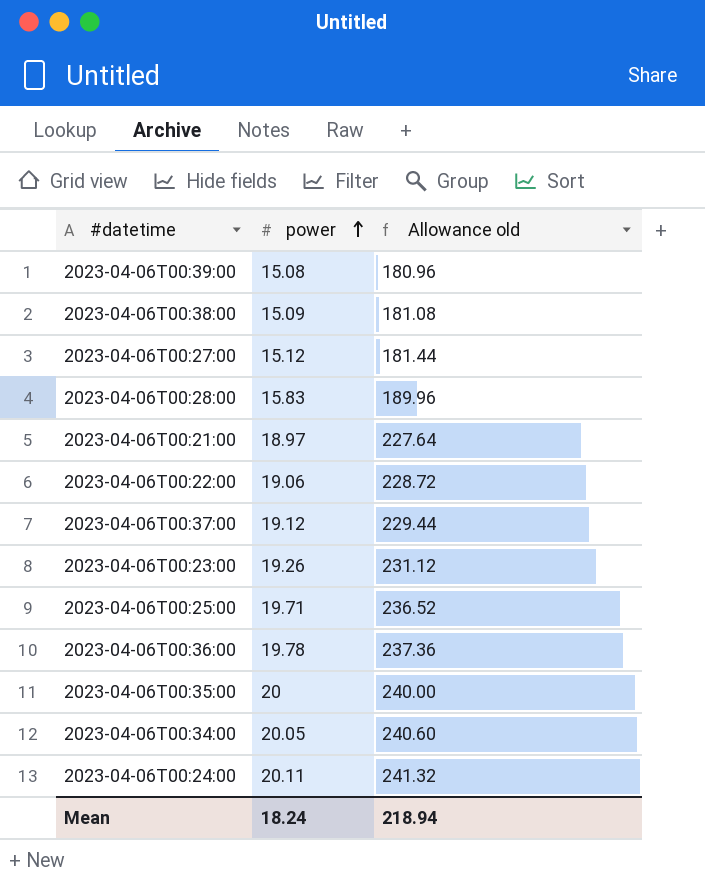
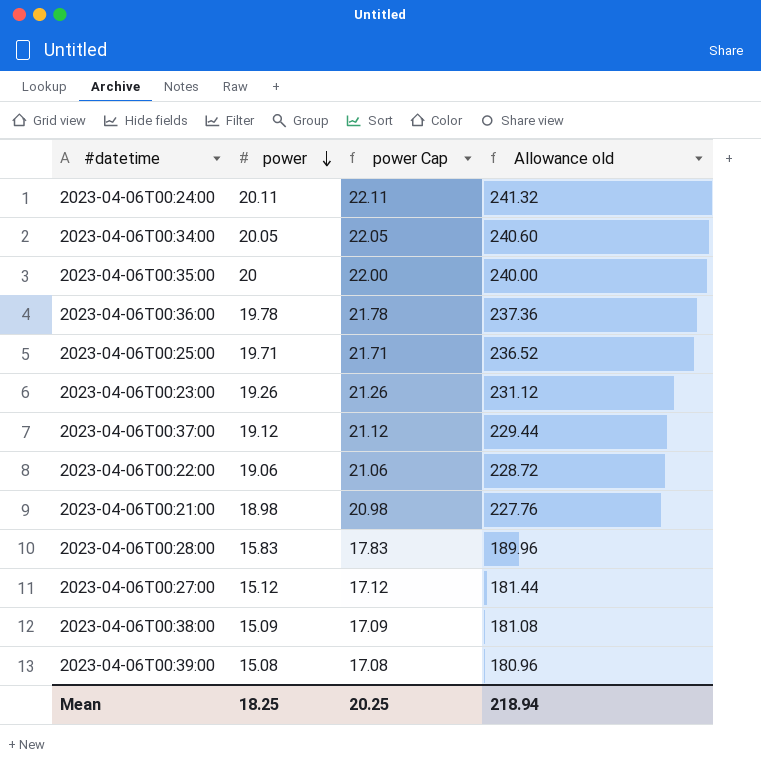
row order: power ascending -> power descending
column power Cap | formula: none -> [power] + 2
2023-04-06T00:21:00 | power: 18.97 -> 18.98
2023-04-06T00:21:00 | Allowance old: 227.64 -> 227.76
Mean | power: 18.24 -> 18.25

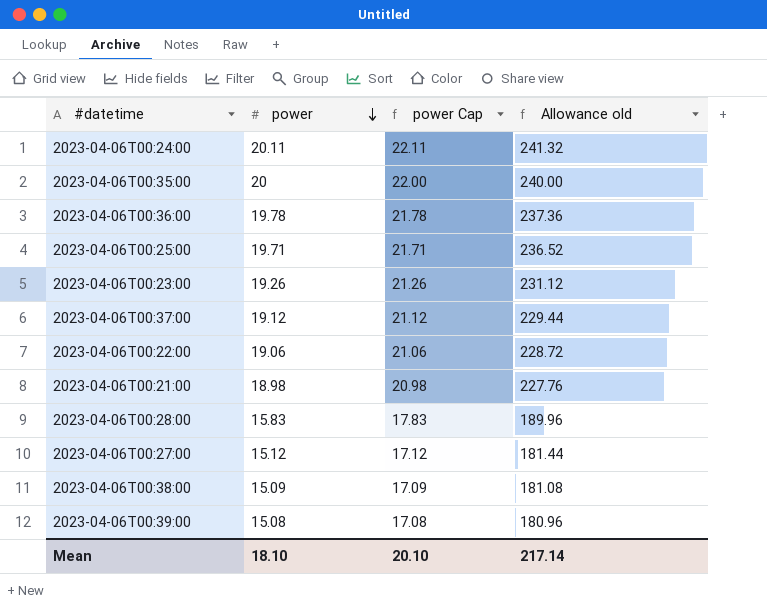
row 2023-04-06T00:34:00: 20.05 | 22.05 | 240.60 -> none
Mean | power: 18.25 -> 18.10
Mean | power Cap: 20.25 -> 20.10
Mean | Allowance old: 218.94 -> 217.14

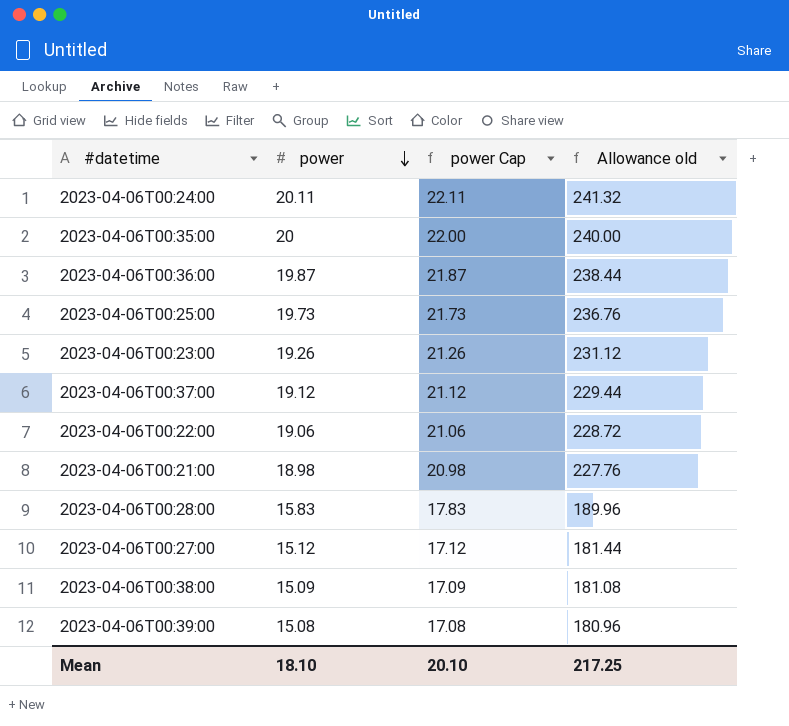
2023-04-06T00:36:00 | power: 19.78 -> 19.87
2023-04-06T00:36:00 | power Cap: 21.78 -> 21.87
2023-04-06T00:36:00 | Allowance old: 237.36 -> 238.44
2023-04-06T00:25:00 | power: 19.71 -> 19.73
2023-04-06T00:25:00 | power Cap: 21.71 -> 21.73
2023-04-06T00:25:00 | Allowance old: 236.52 -> 236.76
Mean | Allowance old: 217.14 -> 217.25

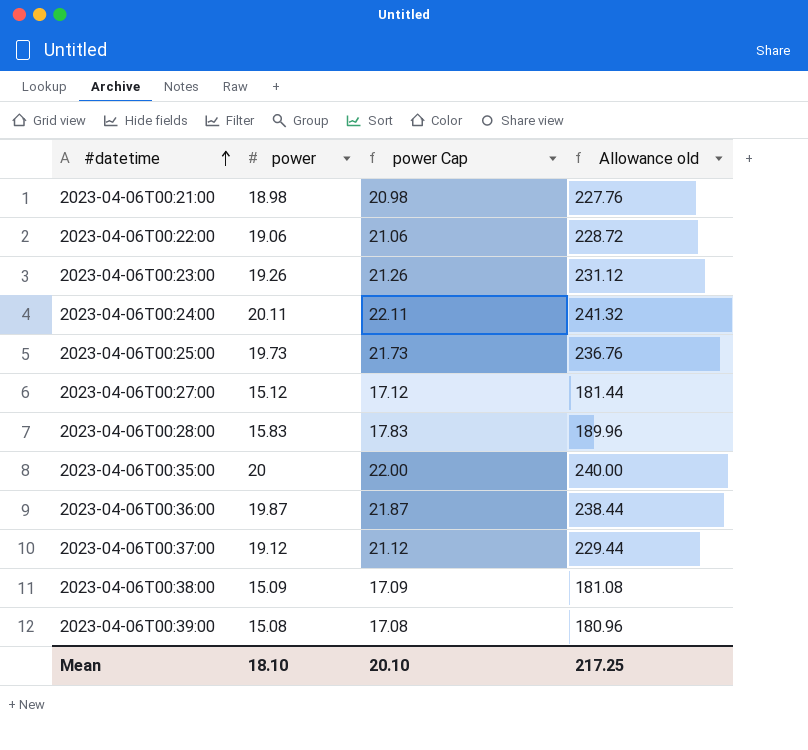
row order: power descending -> #datetime ascending

